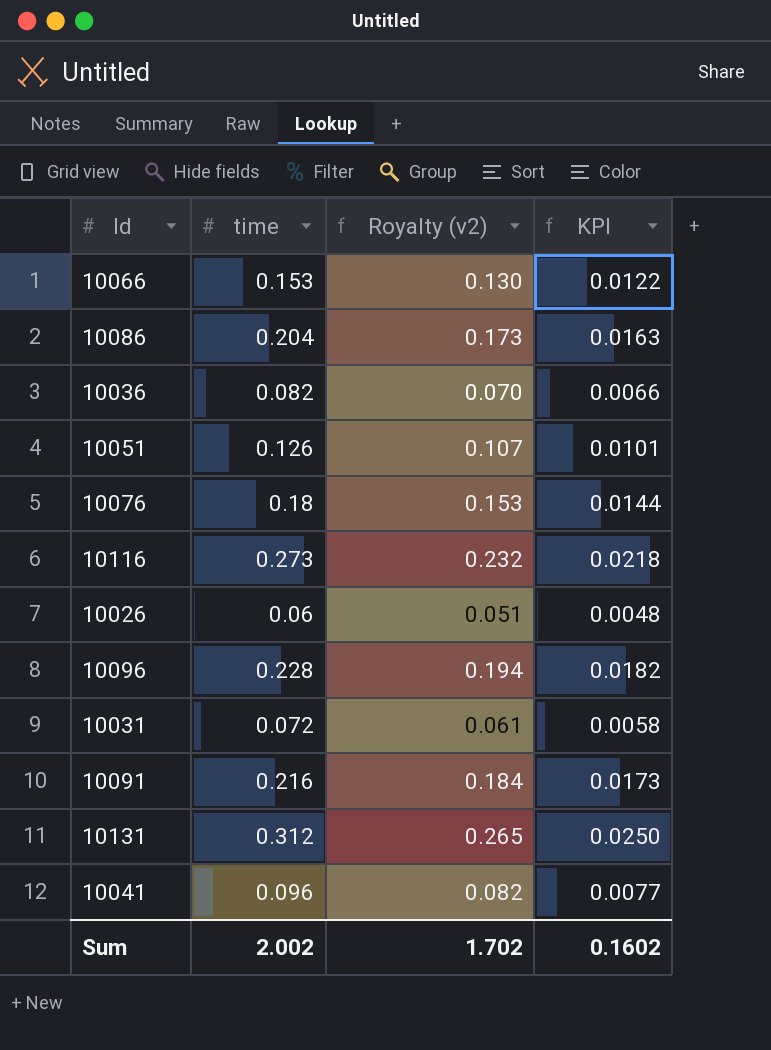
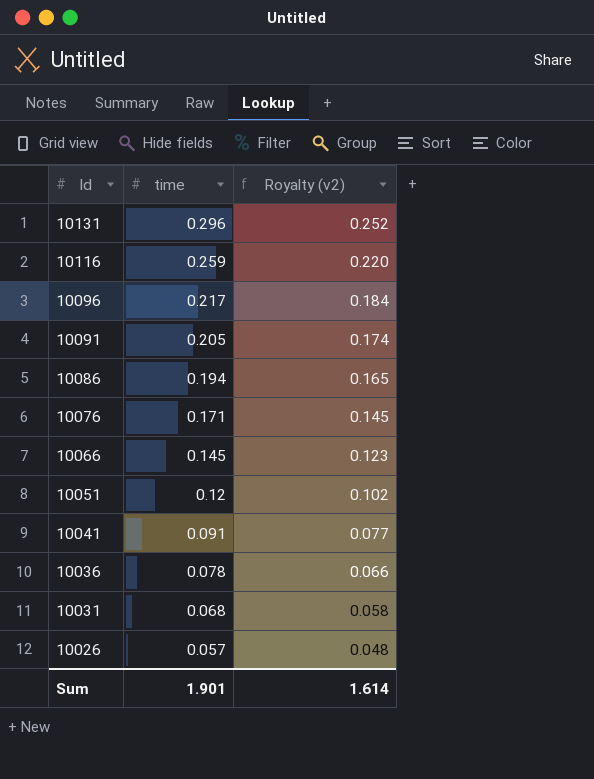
row order: none -> Id descending
column KPI | formula: [time] * 0.08 -> none
10131 | time: 0.312 -> 0.296
10131 | Royalty (v2): 0.265 -> 0.252
10116 | time: 0.273 -> 0.259
10116 | Royalty (v2): 0.232 -> 0.220
10096 | time: 0.228 -> 0.217
10096 | Royalty (v2): 0.194 -> 0.184
10091 | time: 0.216 -> 0.205
10091 | Royalty (v2): 0.184 -> 0.174
10086 | time: 0.204 -> 0.194
10086 | Royalty (v2): 0.173 -> 0.165
10076 | time: 0.18 -> 0.171
10076 | Royalty (v2): 0.153 -> 0.145
10066 | time: 0.153 -> 0.145
10066 | Royalty (v2): 0.130 -> 0.123
10051 | time: 0.126 -> 0.12
10051 | Royalty (v2): 0.107 -> 0.102
10041 | time: 0.096 -> 0.091
10041 | Royalty (v2): 0.082 -> 0.077
10036 | time: 0.082 -> 0.078
10036 | Royalty (v2): 0.070 -> 0.066
10031 | time: 0.072 -> 0.068
10031 | Royalty (v2): 0.061 -> 0.058
10026 | time: 0.06 -> 0.057
10026 | Royalty (v2): 0.051 -> 0.048
Sum | time: 2.002 -> 1.901
Sum | Royalty (v2): 1.702 -> 1.614

